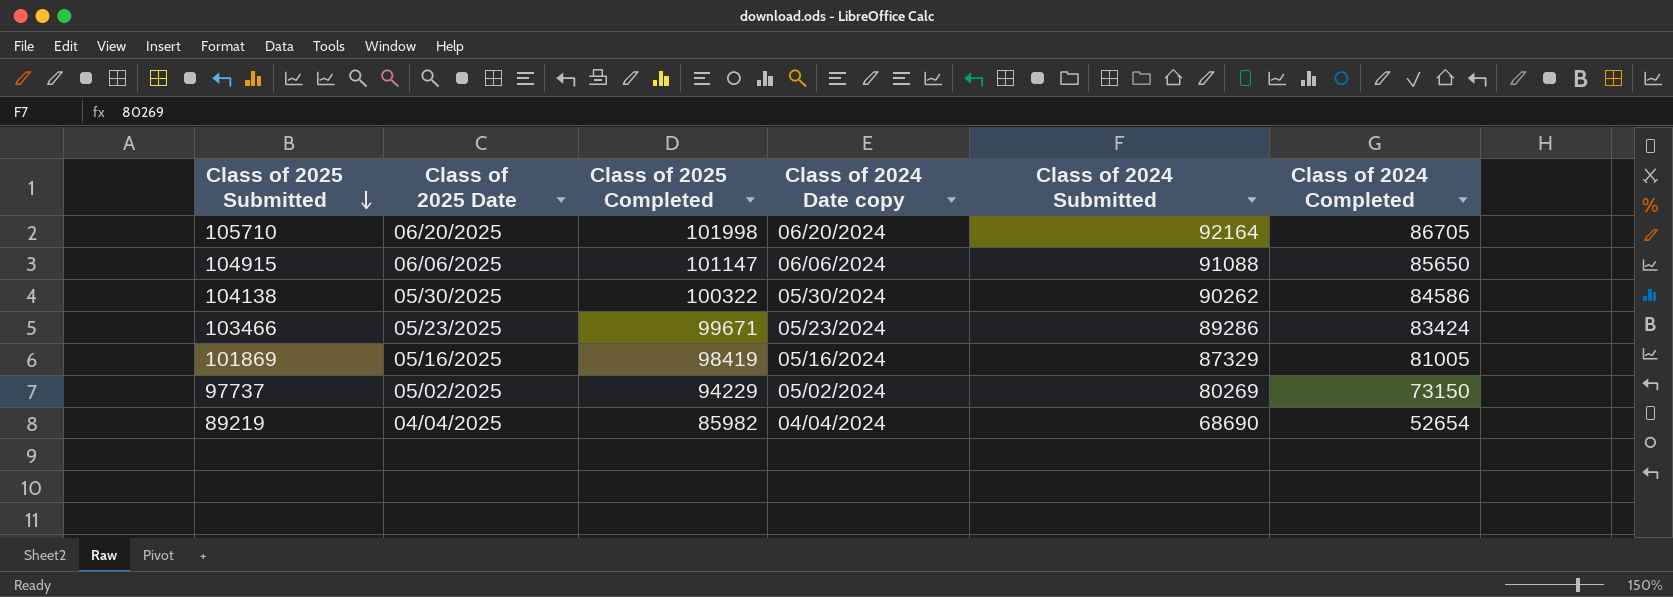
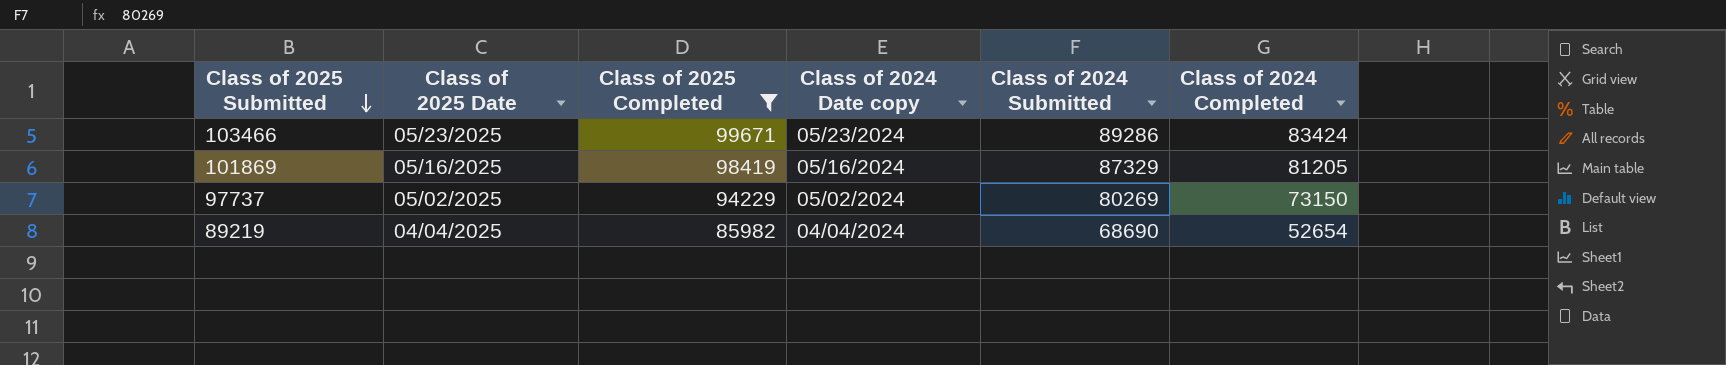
filter: none -> Class of 2025 Completed <= 99671
101869 | Class of 2024 Completed: 81005 -> 81205

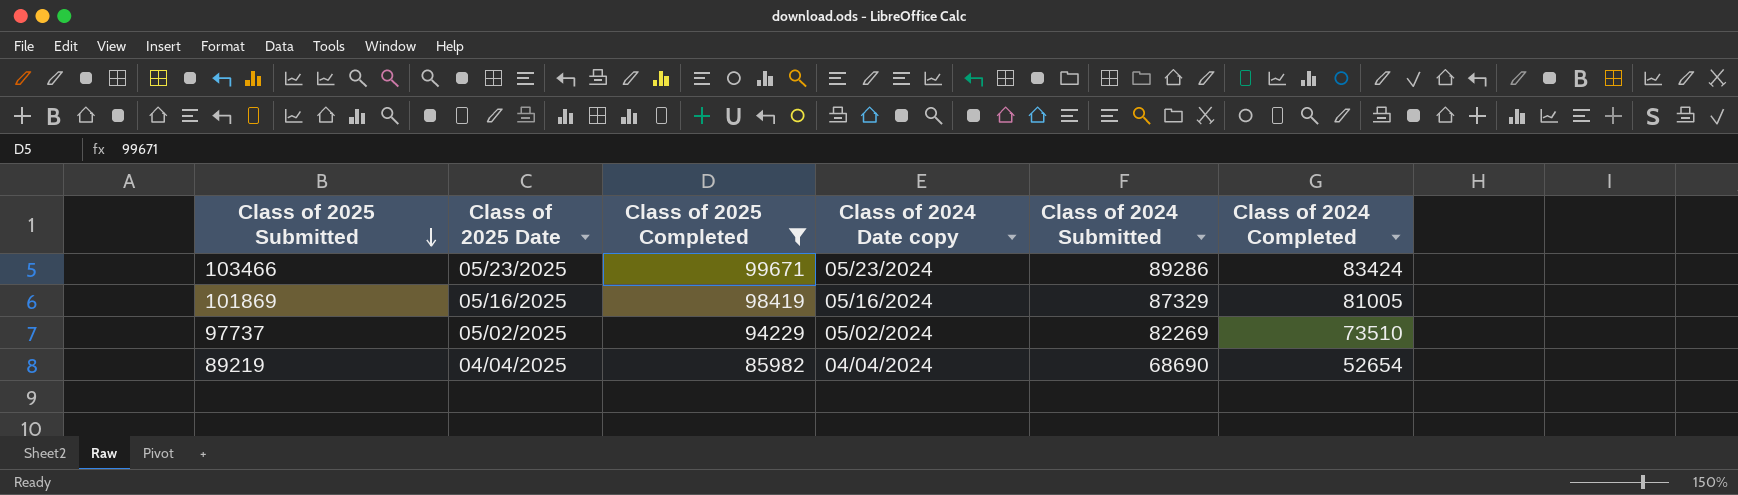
101869 | Class of 2024 Completed: 81205 -> 81005
97737 | Class of 2024 Submitted: 80269 -> 82269
97737 | Class of 2024 Completed: 73150 -> 73510

